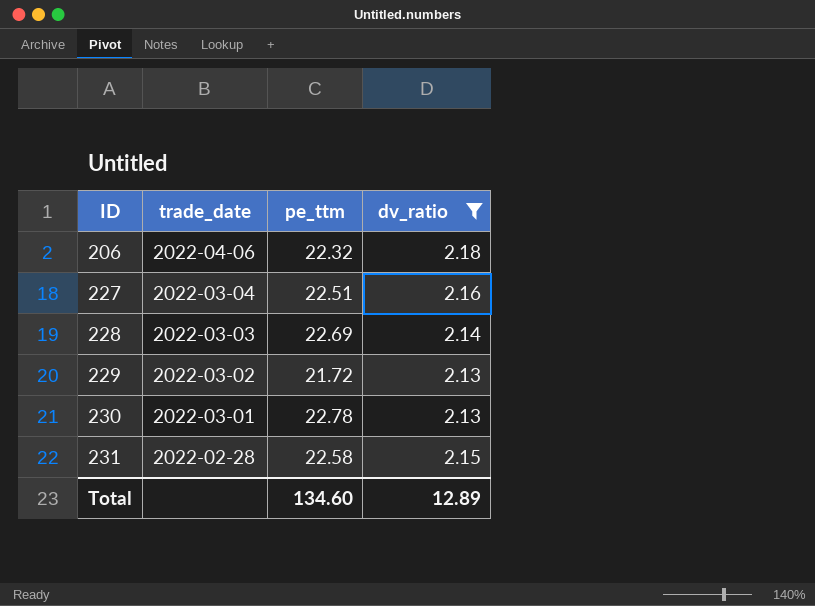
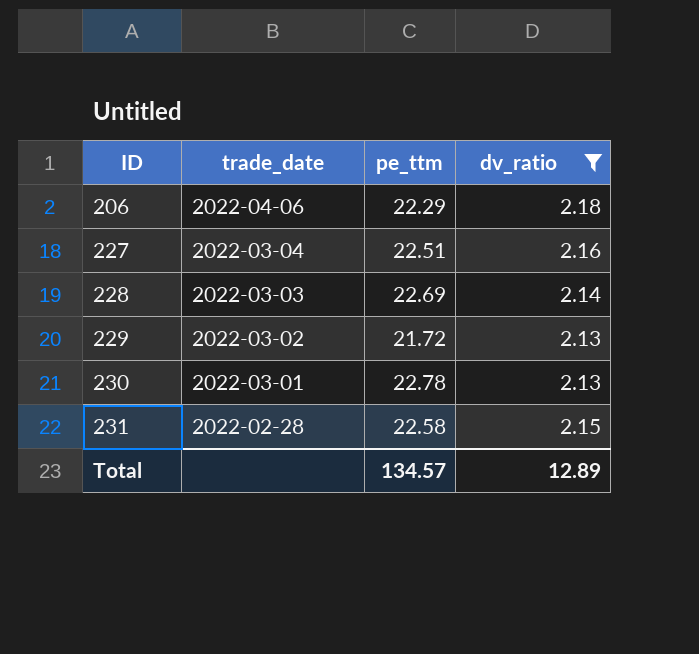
206 | pe_ttm: 22.32 -> 22.29
Total | pe_ttm: 134.60 -> 134.57

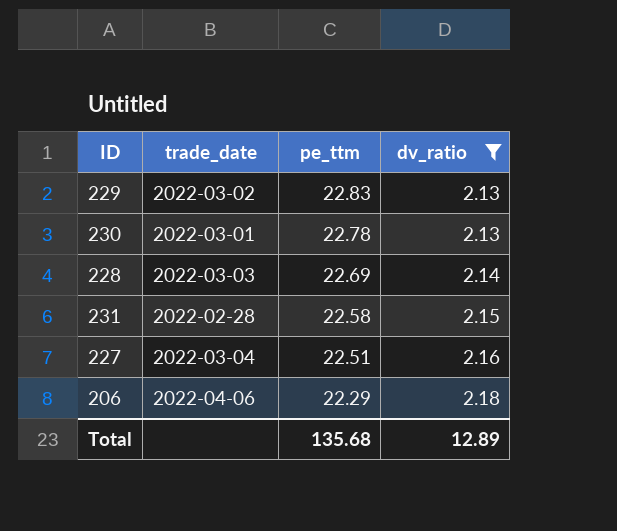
row order: ID ascending -> pe_ttm descending
229 | pe_ttm: 21.72 -> 22.83
Total | pe_ttm: 134.57 -> 135.68

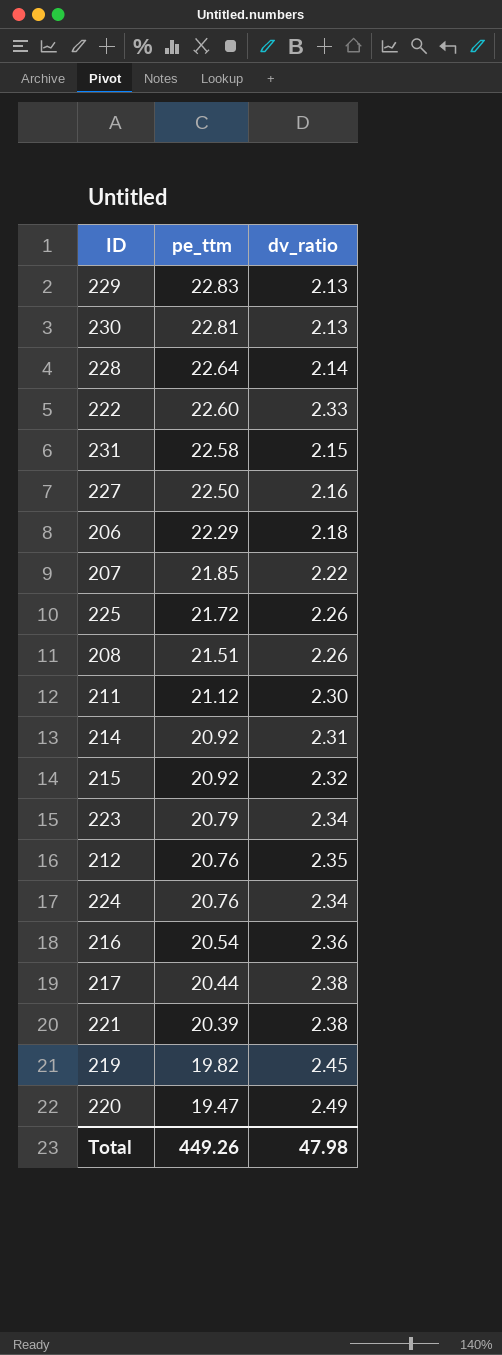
filter: dv_ratio <= 2.18 -> none
column trade_date | position: 2 -> none
230 | pe_ttm: 22.78 -> 22.81
228 | pe_ttm: 22.69 -> 22.64
227 | pe_ttm: 22.51 -> 22.50
Total | pe_ttm: 135.68 -> 449.26
Total | dv_ratio: 12.89 -> 47.98

